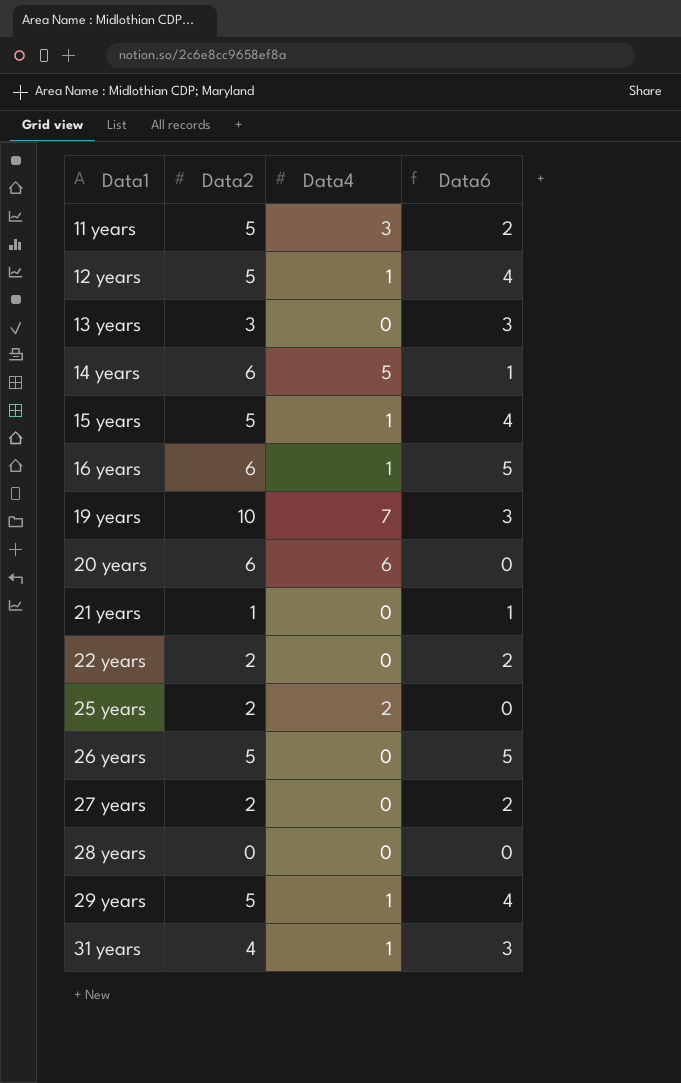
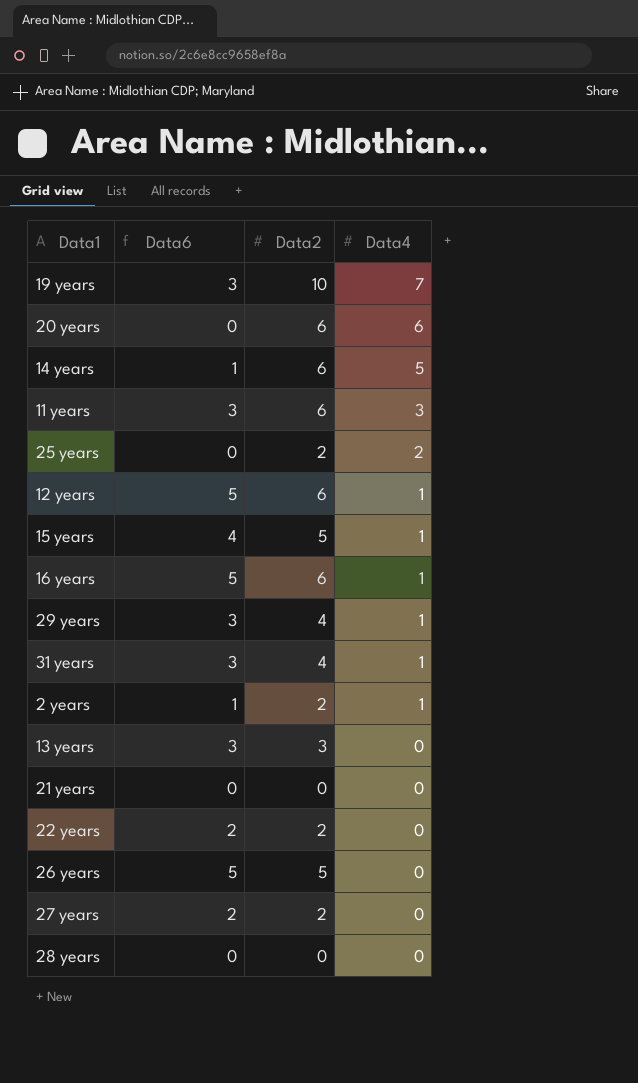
row order: Data1 ascending -> Data4 descending
column Data6 | position: 4 -> 2
11 years | Data6: 2 -> 3
11 years | Data2: 5 -> 6
12 years | Data6: 4 -> 5
12 years | Data2: 5 -> 6
29 years | Data6: 4 -> 3
29 years | Data2: 5 -> 4
row 2 years: none -> 1 | 2 | 1
21 years | Data6: 1 -> 0
21 years | Data2: 1 -> 0

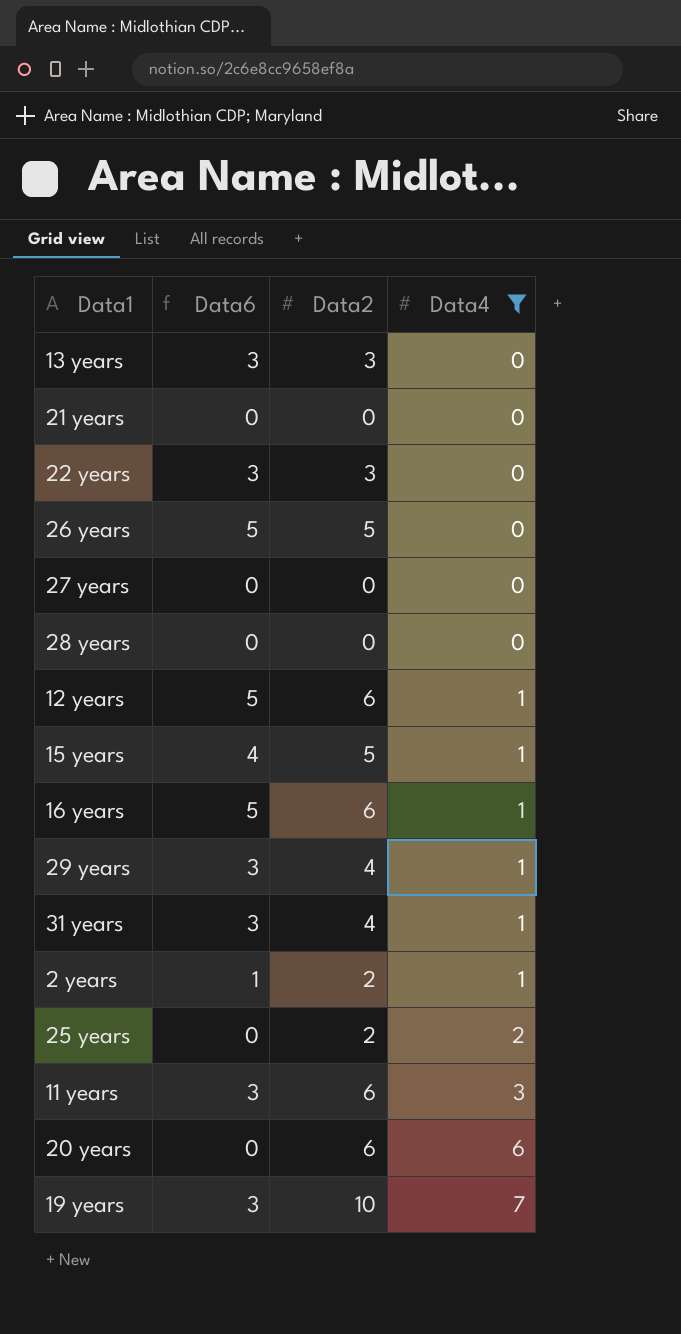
filter: none -> Data4 != 5
row order: Data4 descending -> Data4 ascending
22 years | Data6: 2 -> 3
22 years | Data2: 2 -> 3
27 years | Data6: 2 -> 0
27 years | Data2: 2 -> 0

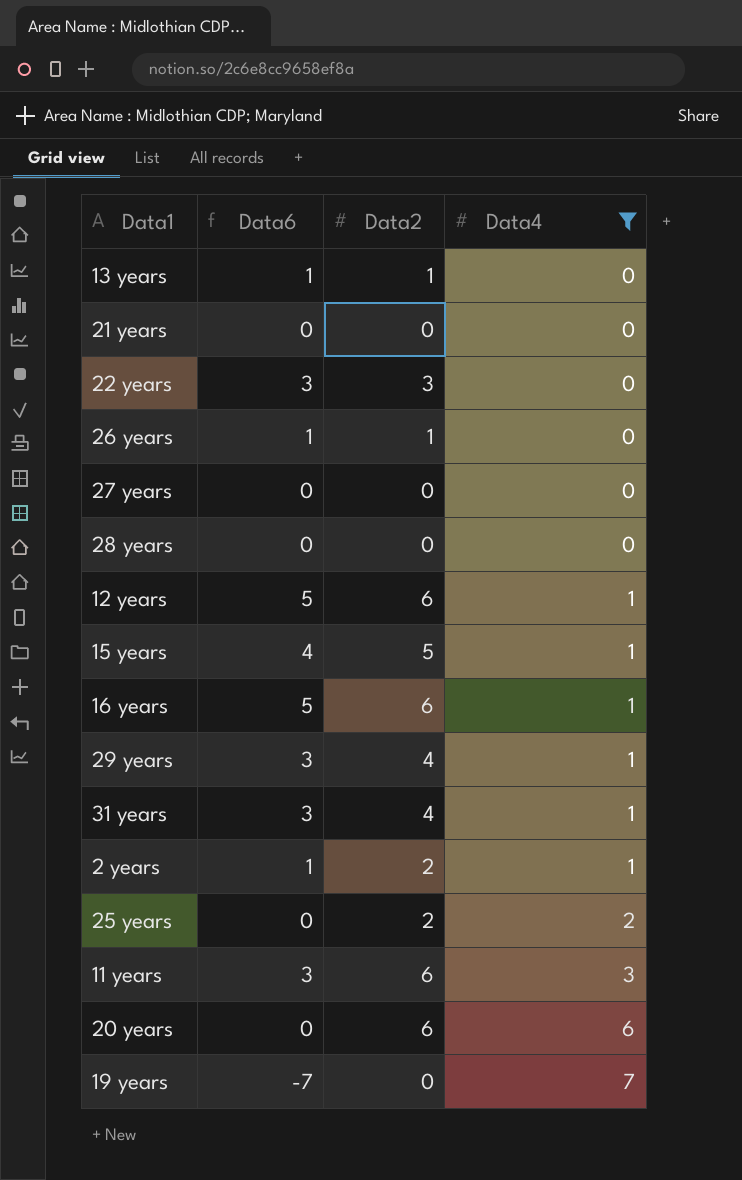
13 years | Data6: 3 -> 1
13 years | Data2: 3 -> 1
26 years | Data6: 5 -> 1
26 years | Data2: 5 -> 1
19 years | Data6: 3 -> -7
19 years | Data2: 10 -> 0

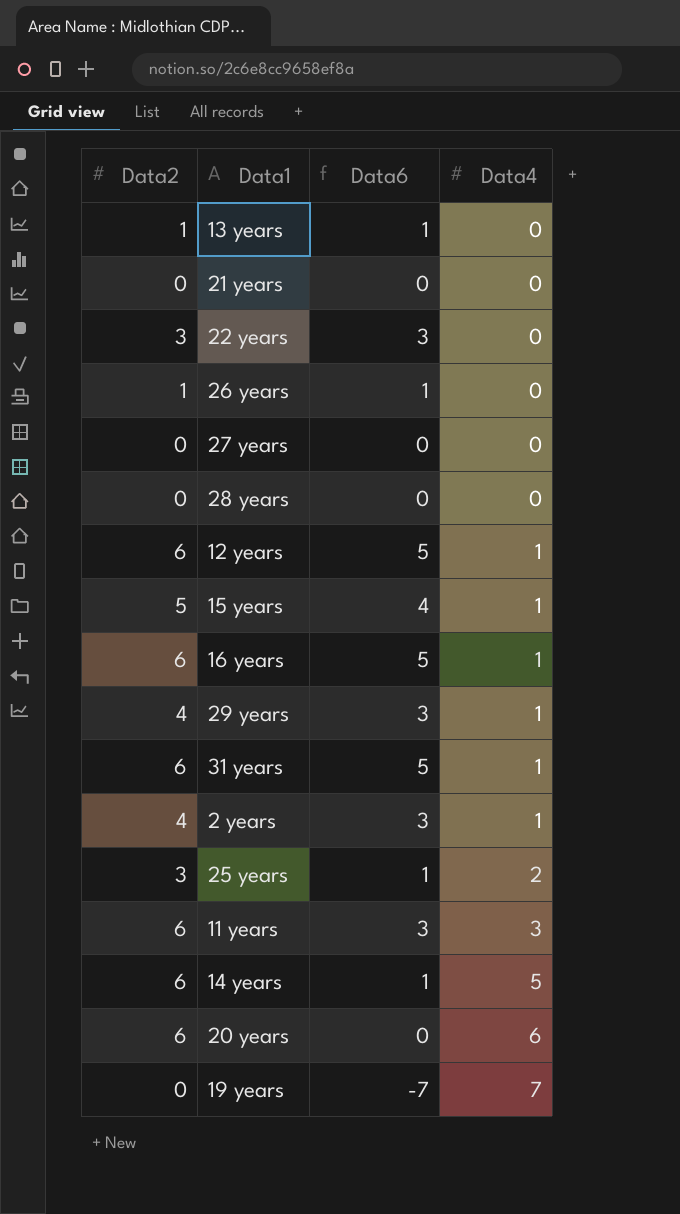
filter: Data4 != 5 -> none
column Data2 | position: 3 -> 1
31 years | Data2: 4 -> 6
31 years | Data6: 3 -> 5
2 years | Data2: 2 -> 4
2 years | Data6: 1 -> 3
25 years | Data2: 2 -> 3
25 years | Data6: 0 -> 1

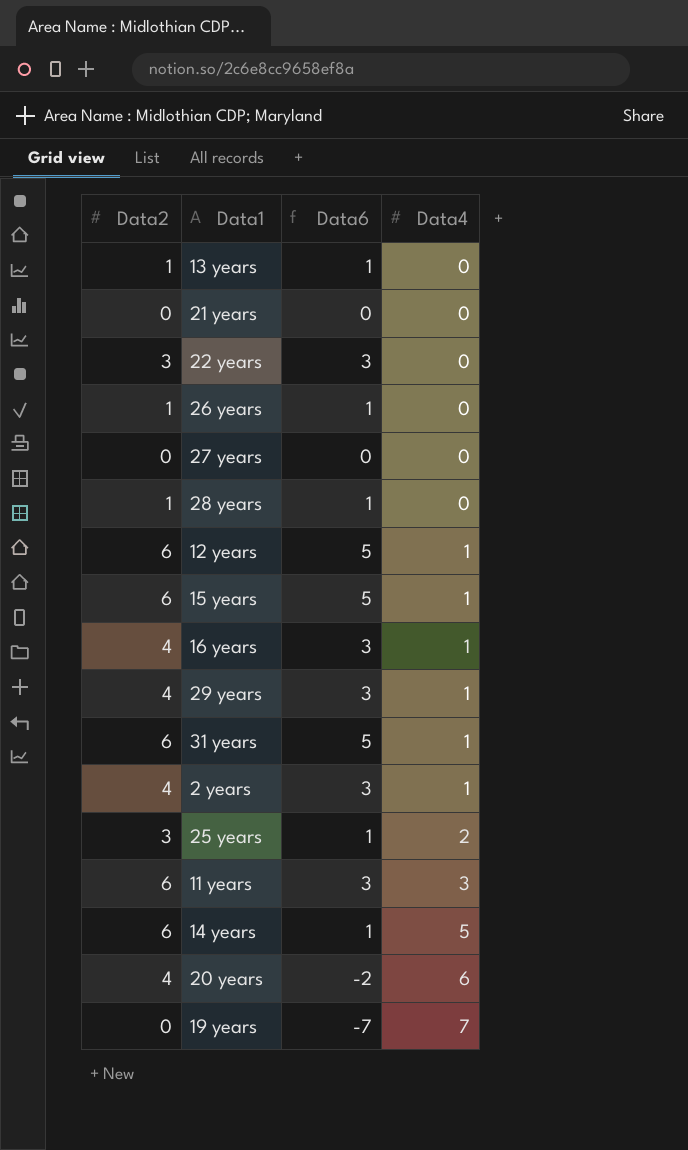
28 years | Data2: 0 -> 1
28 years | Data6: 0 -> 1
15 years | Data2: 5 -> 6
15 years | Data6: 4 -> 5
16 years | Data2: 6 -> 4
16 years | Data6: 5 -> 3
20 years | Data2: 6 -> 4
20 years | Data6: 0 -> -2

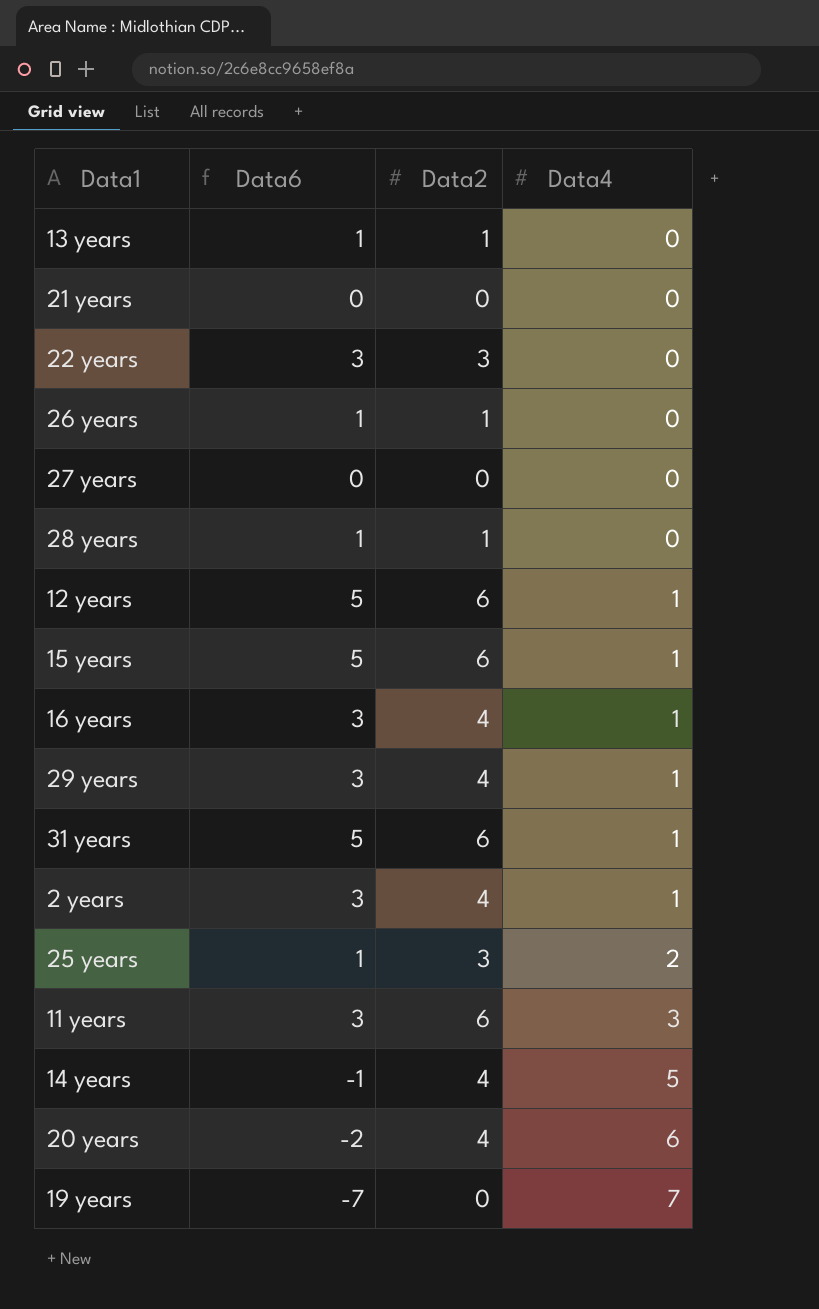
column Data2 | position: 1 -> 3
14 years | Data6: 1 -> -1
14 years | Data2: 6 -> 4

